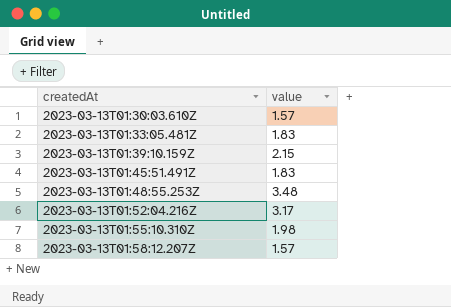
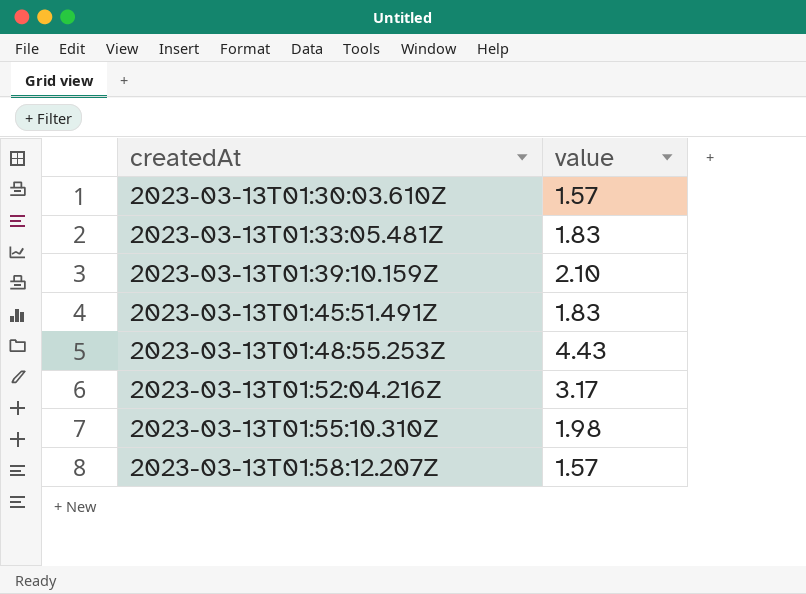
2023-03-13T01:39:10.159Z | value: 2.15 -> 2.10
2023-03-13T01:48:55.253Z | value: 3.48 -> 4.43

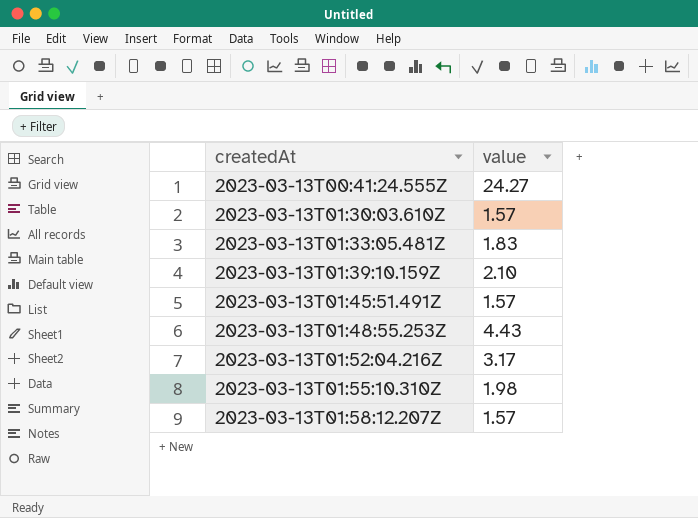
row 2023-03-13T00:41:24.555Z: none -> 24.27
2023-03-13T01:45:51.491Z | value: 1.83 -> 1.57

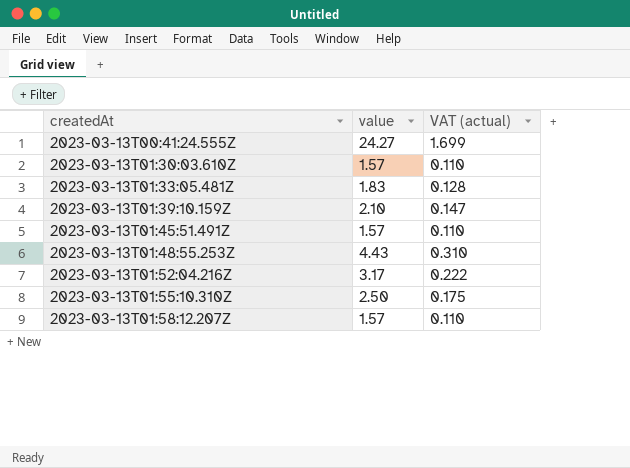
column VAT (actual) | formula: none -> [value] * 0.07
2023-03-13T01:55:10.310Z | value: 1.98 -> 2.50

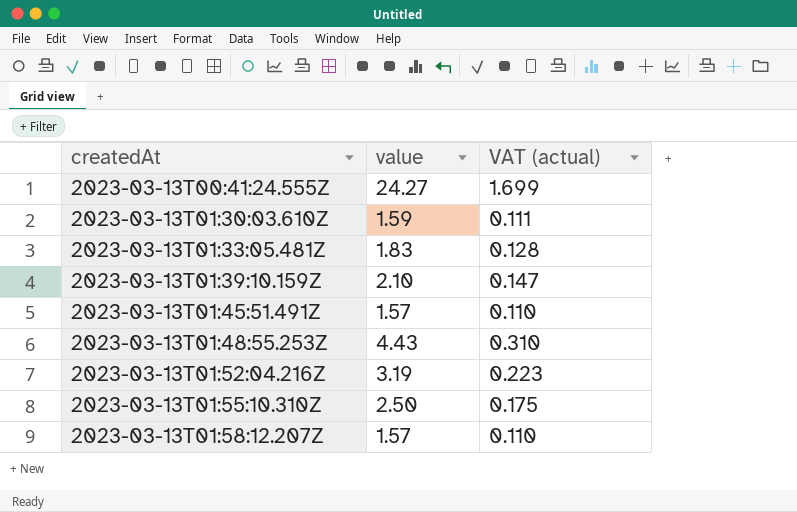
2023-03-13T01:30:03.610Z | value: 1.57 -> 1.59
2023-03-13T01:30:03.610Z | VAT (actual): 0.110 -> 0.111
2023-03-13T01:52:04.216Z | value: 3.17 -> 3.19
2023-03-13T01:52:04.216Z | VAT (actual): 0.222 -> 0.223

